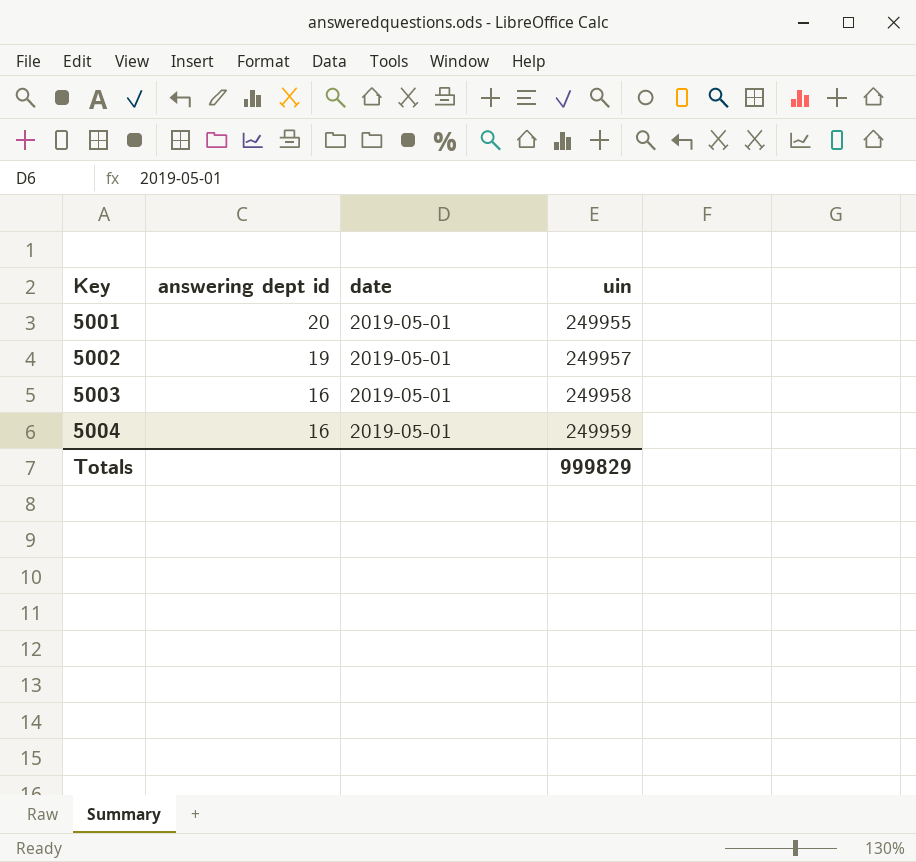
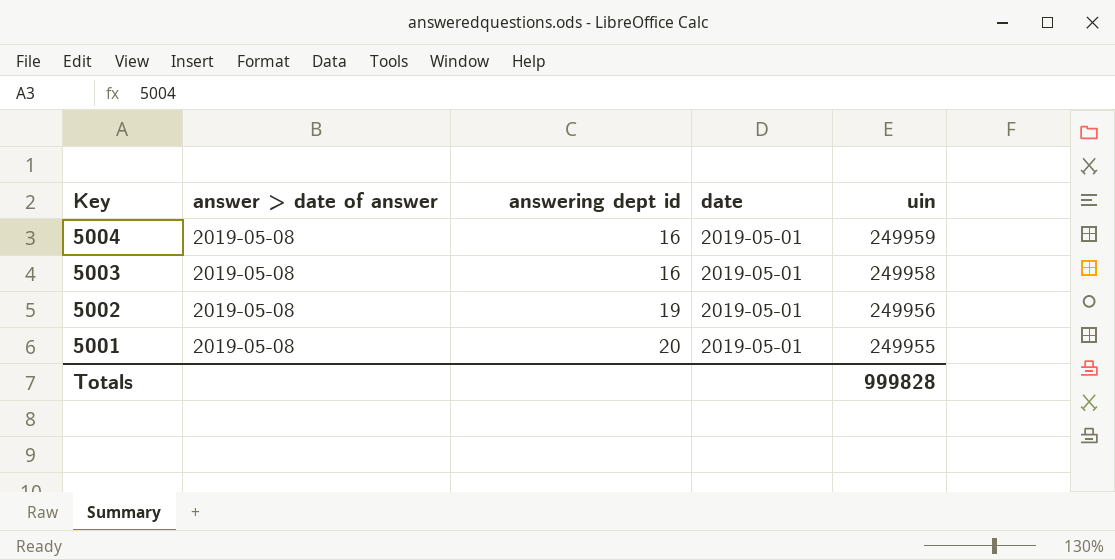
row order: Key ascending -> Key descending
column answer > date of answer | position: none -> 2
5002 | uin: 249957 -> 249956
Totals | uin: 999829 -> 999828

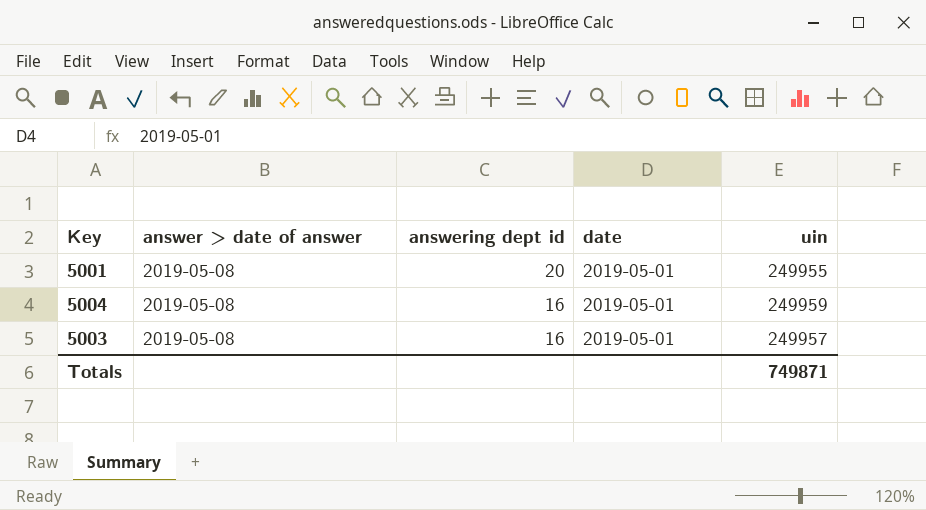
row order: Key descending -> answering dept id descending
row 5002: 2019-05-08 | 19 | 2019-05-01 | 249956 -> none
5003 | uin: 249958 -> 249957
Totals | uin: 999828 -> 749871

